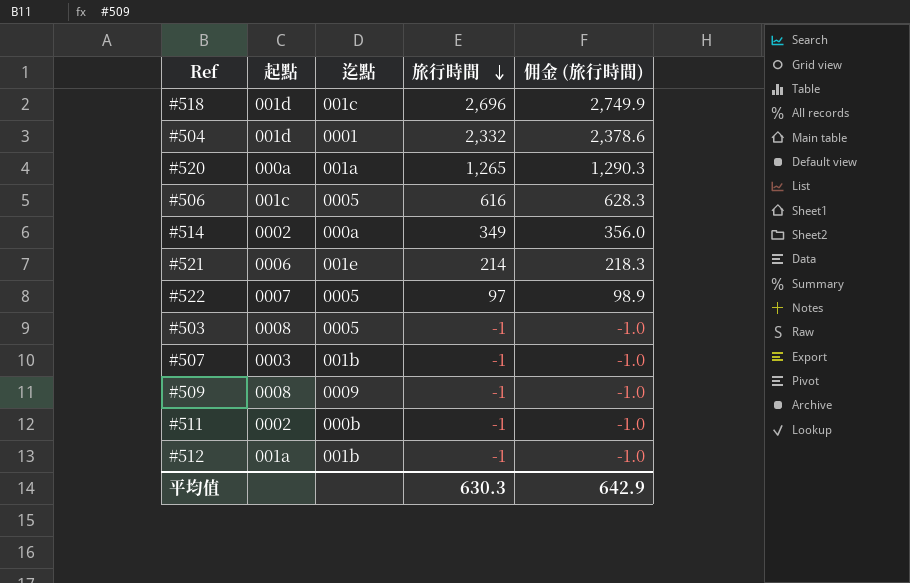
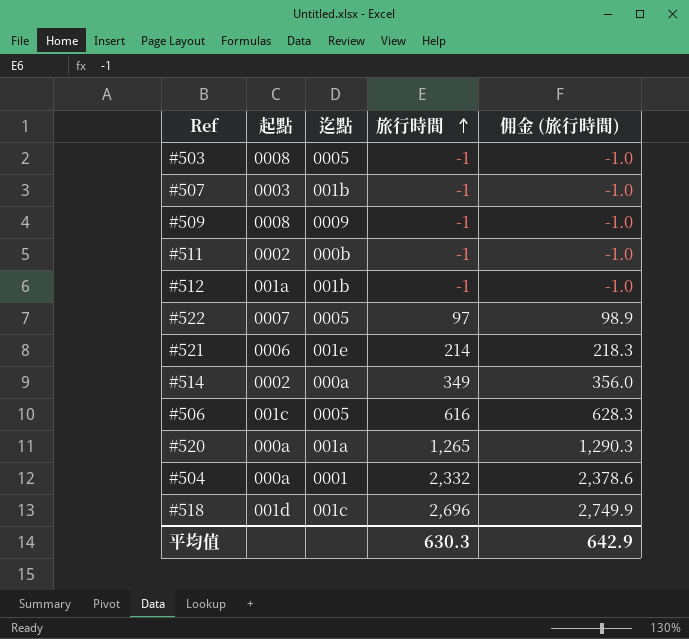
row order: 旅行時間 descending -> 旅行時間 ascending
#504 | 起點: 001d -> 000a

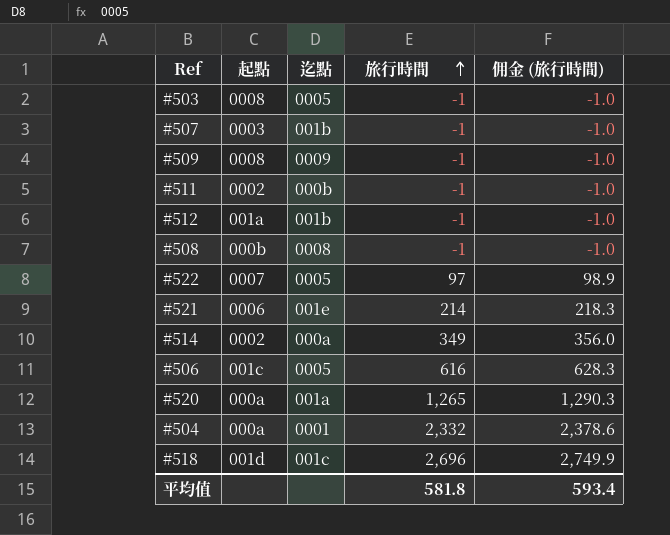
row #508: none -> 000b | 0008 | -1 | -1.0
平均值 | 旅行時間: 630.3 -> 581.8
平均值 | 佣金 (旅行時間): 642.9 -> 593.4

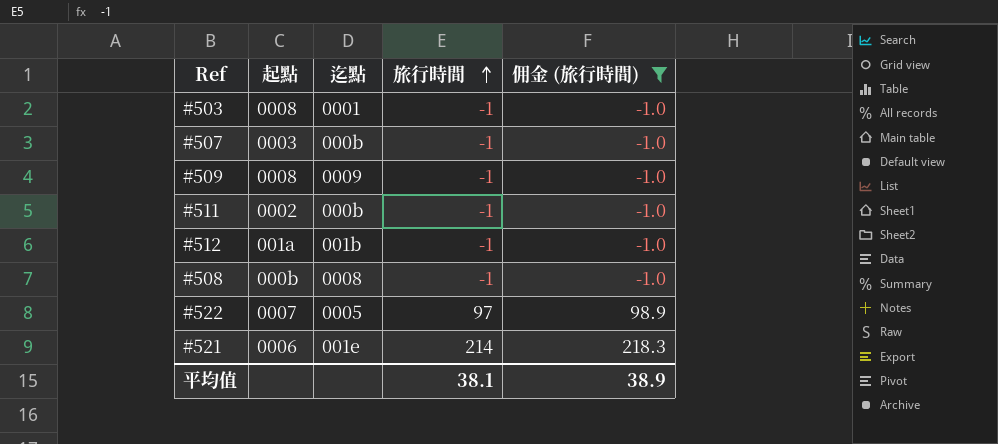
filter: none -> 佣金 (旅行時間) <= 218.3
#503 | 迄點: 0005 -> 0001
#507 | 迄點: 001b -> 000b
平均值 | 旅行時間: 581.8 -> 38.1
平均值 | 佣金 (旅行時間): 593.4 -> 38.9

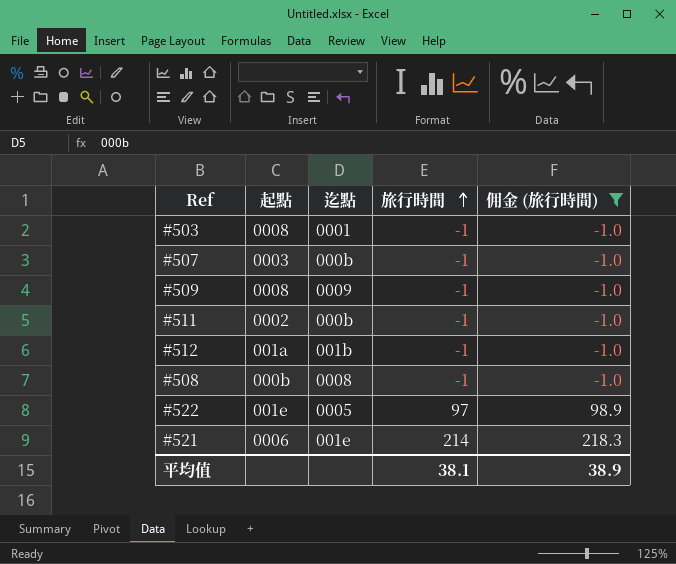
#522 | 起點: 0007 -> 001e

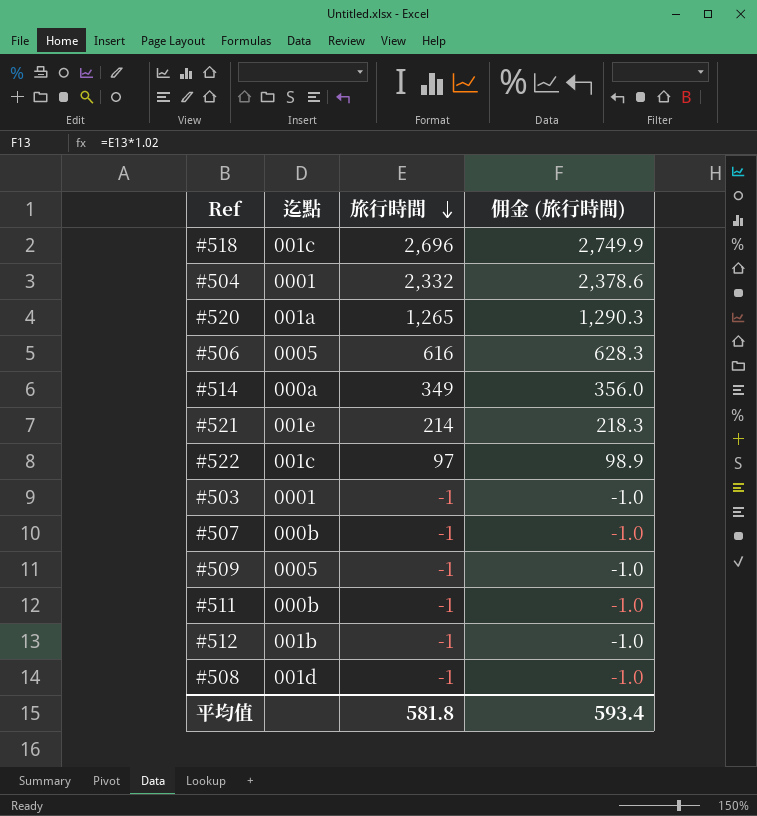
filter: 佣金 (旅行時間) <= 218.3 -> none
row order: 旅行時間 ascending -> 旅行時間 descending
column 起點 | position: 2 -> none
#522 | 迄點: 0005 -> 001c
#509 | 迄點: 0009 -> 0005
#508 | 迄點: 0008 -> 001d
平均值 | 旅行時間: 38.1 -> 581.8
平均值 | 佣金 (旅行時間): 38.9 -> 593.4

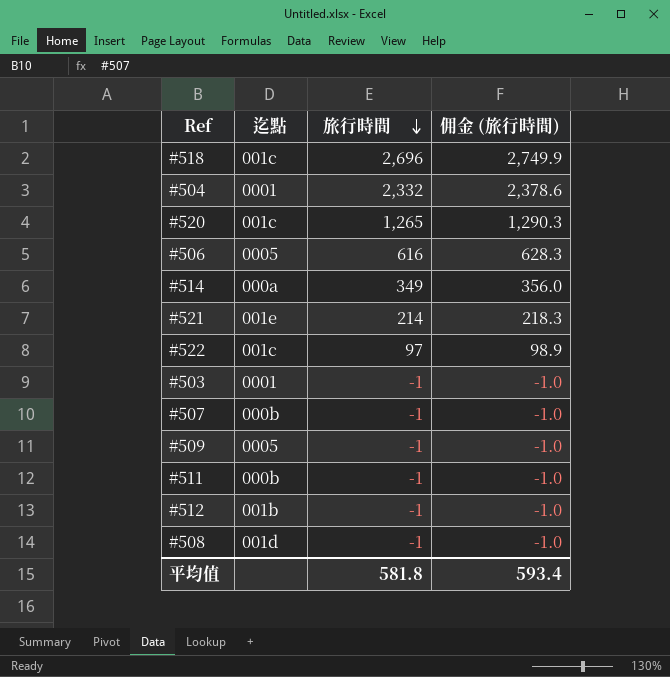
#520 | 迄點: 001a -> 001c

